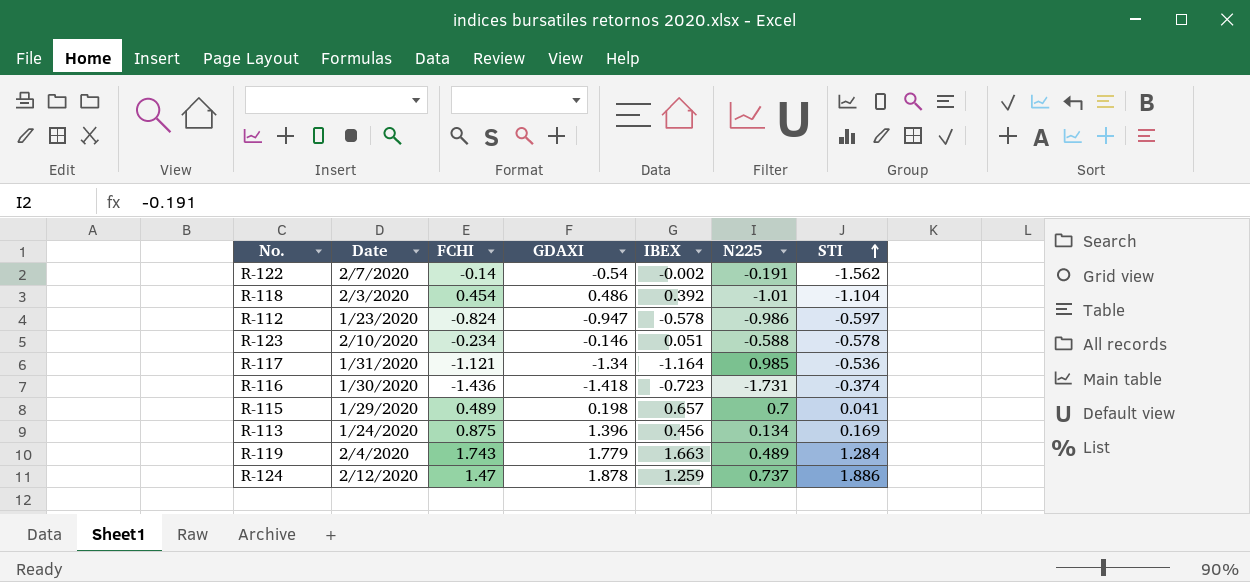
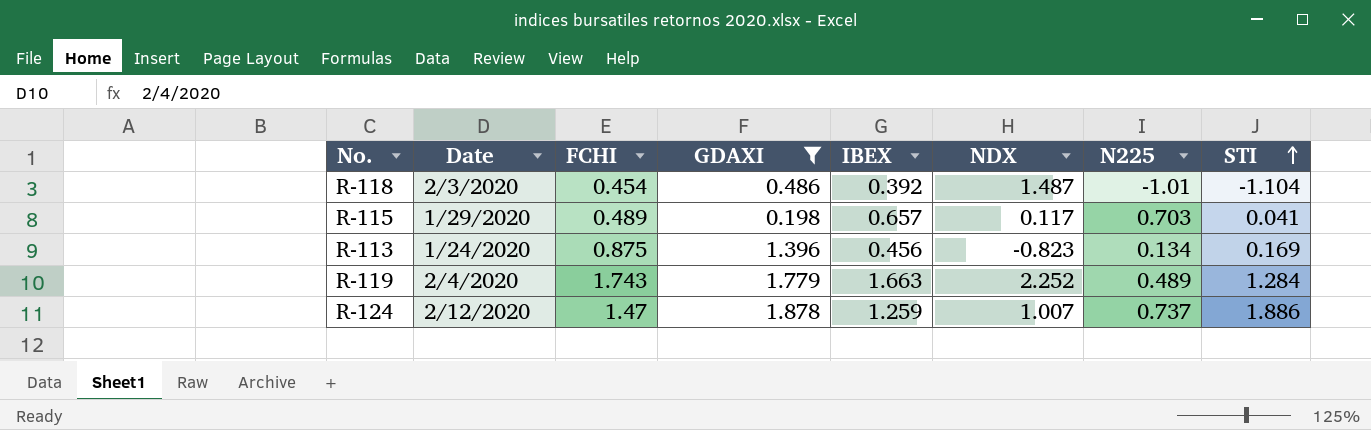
filter: none -> GDAXI >= 0.198
column NDX | position: none -> 6
R-115 | N225: 0.7 -> 0.703

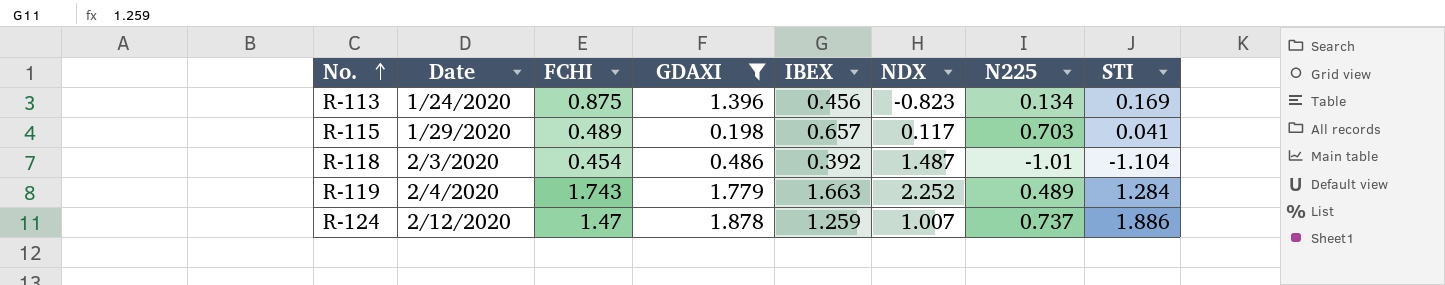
row order: STI ascending -> No. ascending

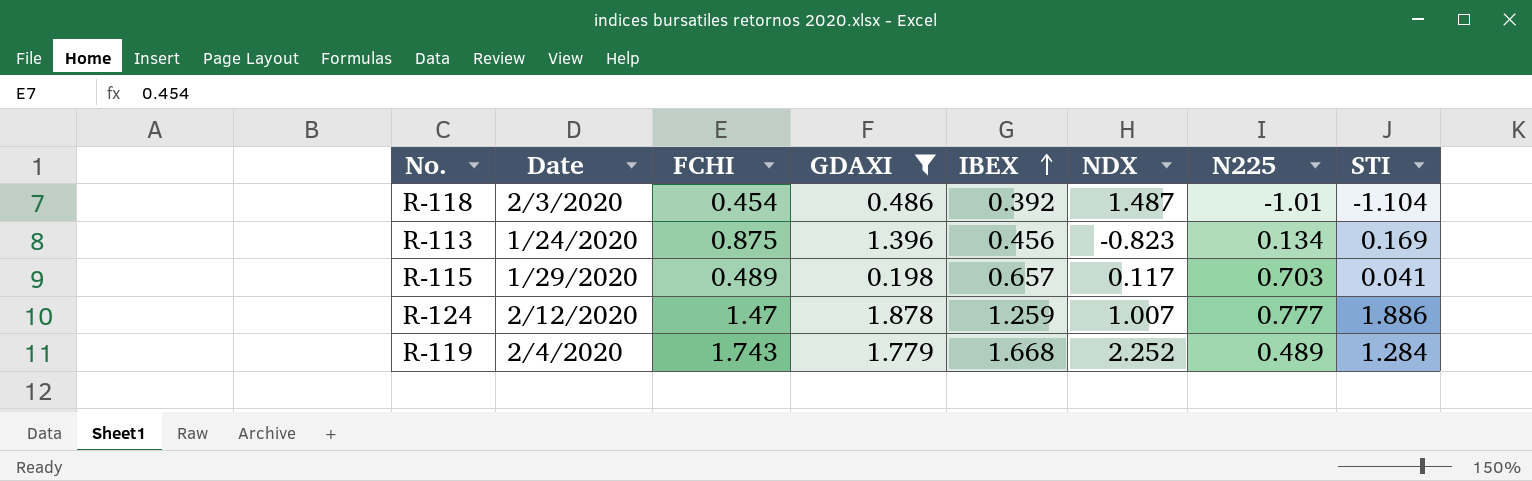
row order: No. ascending -> IBEX ascending
R-124 | N225: 0.737 -> 0.777
R-119 | IBEX: 1.663 -> 1.668

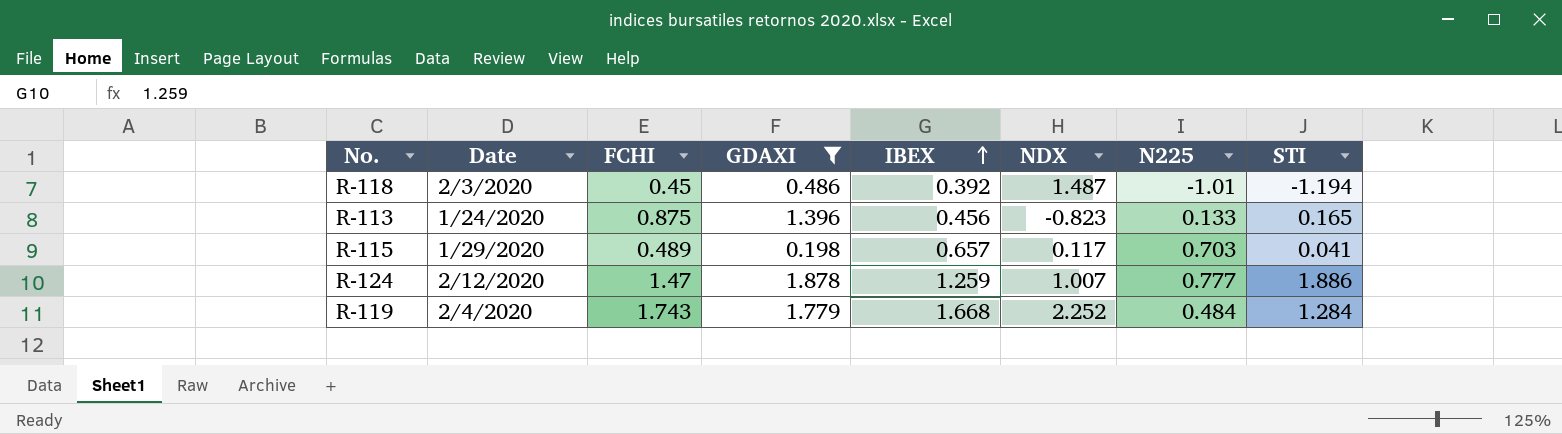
R-118 | FCHI: 0.454 -> 0.45
R-118 | STI: -1.104 -> -1.194
R-113 | N225: 0.134 -> 0.133
R-113 | STI: 0.169 -> 0.165
R-119 | N225: 0.489 -> 0.484

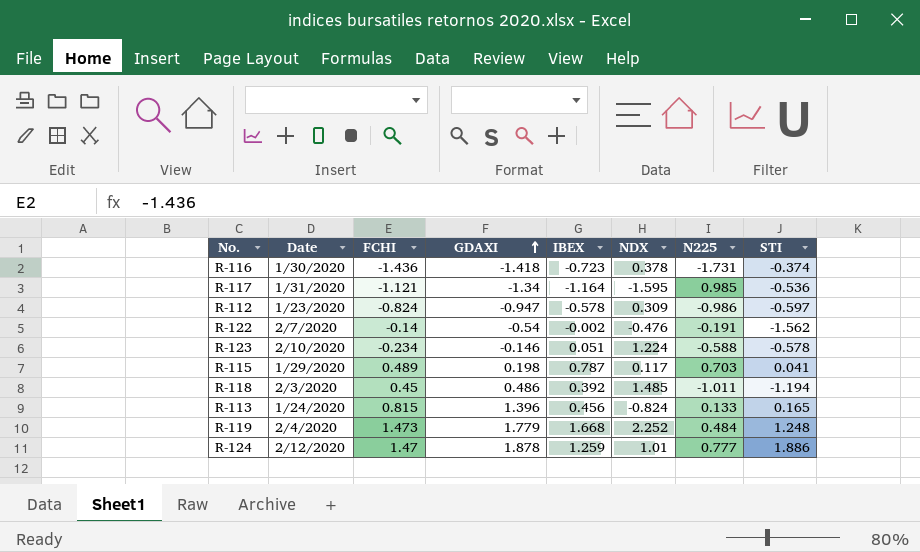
filter: GDAXI >= 0.198 -> none
row order: IBEX ascending -> GDAXI ascending
R-115 | IBEX: 0.657 -> 0.787
R-118 | NDX: 1.487 -> 1.485
R-118 | N225: -1.01 -> -1.011
R-113 | FCHI: 0.875 -> 0.815
R-113 | NDX: -0.823 -> -0.824
R-119 | FCHI: 1.743 -> 1.473
R-119 | STI: 1.284 -> 1.248
R-124 | NDX: 1.007 -> 1.01

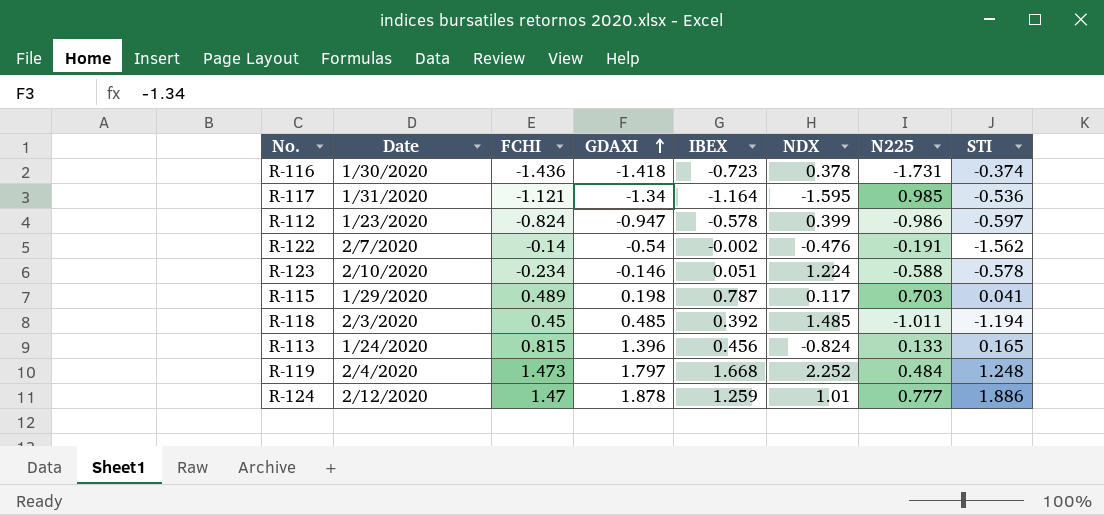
R-112 | NDX: 0.309 -> 0.399
R-118 | GDAXI: 0.486 -> 0.485
R-119 | GDAXI: 1.779 -> 1.797

